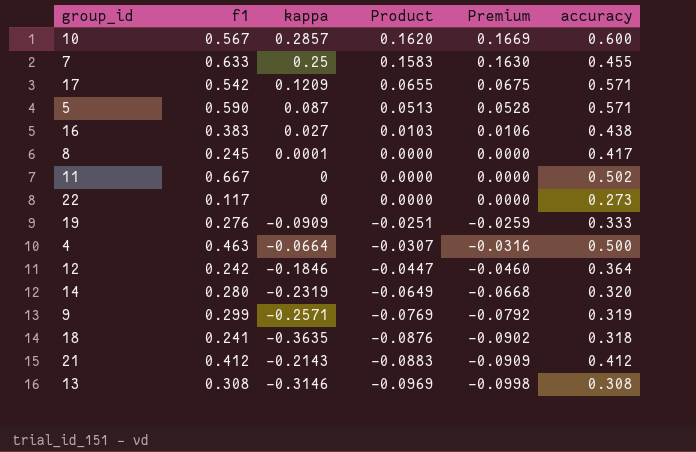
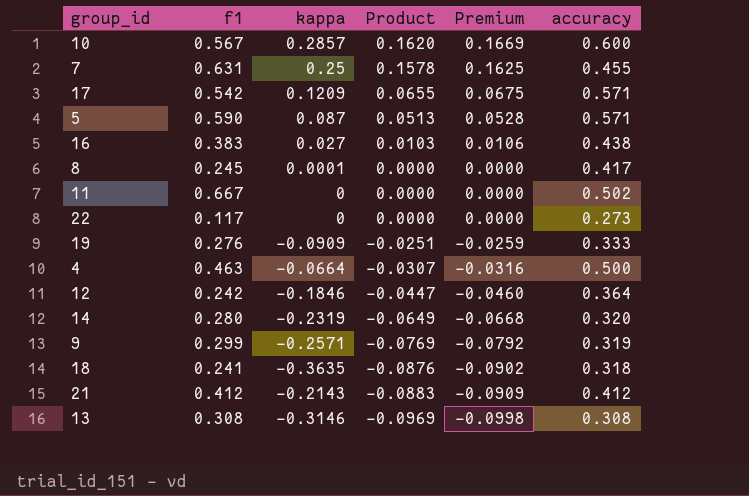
7 | f1: 0.633 -> 0.631
7 | Product: 0.1583 -> 0.1578
7 | Premium: 0.1630 -> 0.1625

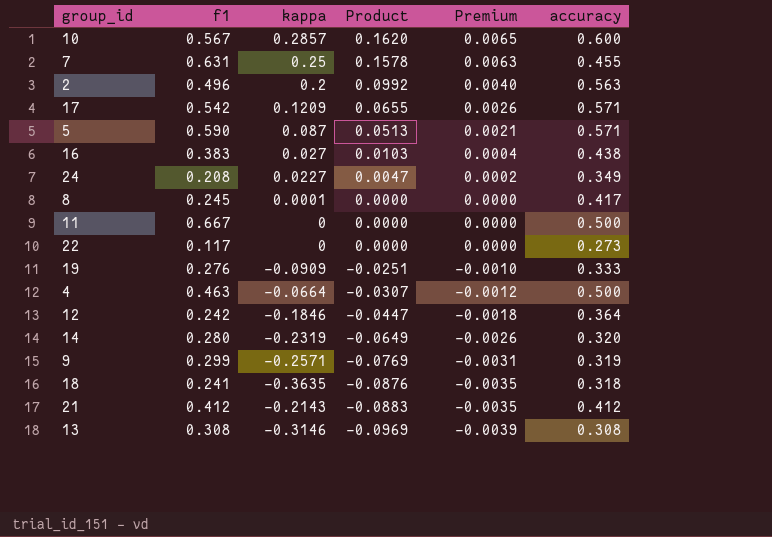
column Premium | formula: [Product] * 1.03 -> [Product] * 0.04
row 2: none -> 0.496 | 0.2 | 0.0992 | 0.0040 | 0.563
row 24: none -> 0.208 | 0.0227 | 0.0047 | 0.0002 | 0.349
11 | accuracy: 0.502 -> 0.500

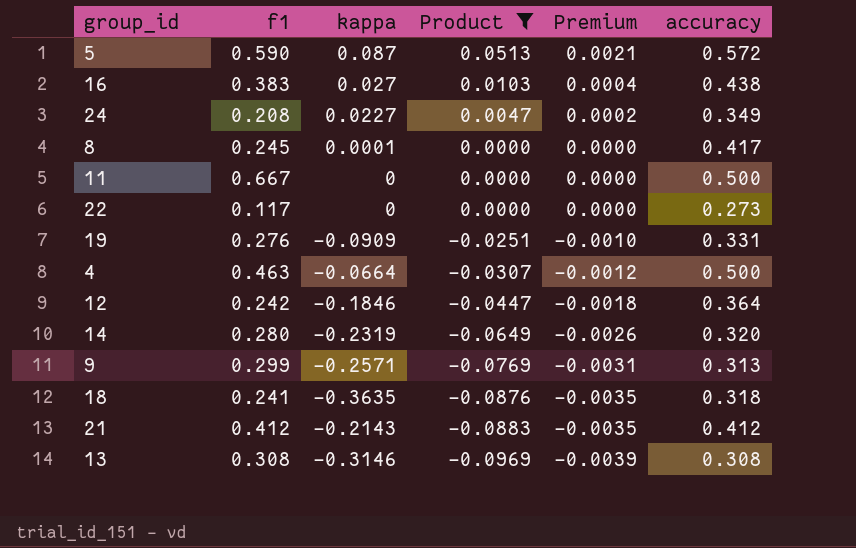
filter: none -> Product <= 0.0513
5 | accuracy: 0.571 -> 0.572
19 | accuracy: 0.333 -> 0.331
9 | accuracy: 0.319 -> 0.313

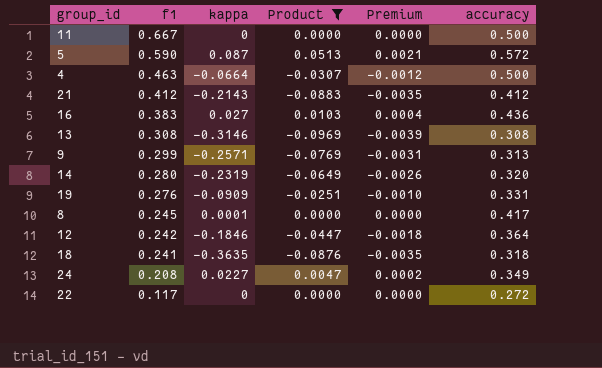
row order: Product descending -> f1 descending
16 | accuracy: 0.438 -> 0.436
22 | accuracy: 0.273 -> 0.272

